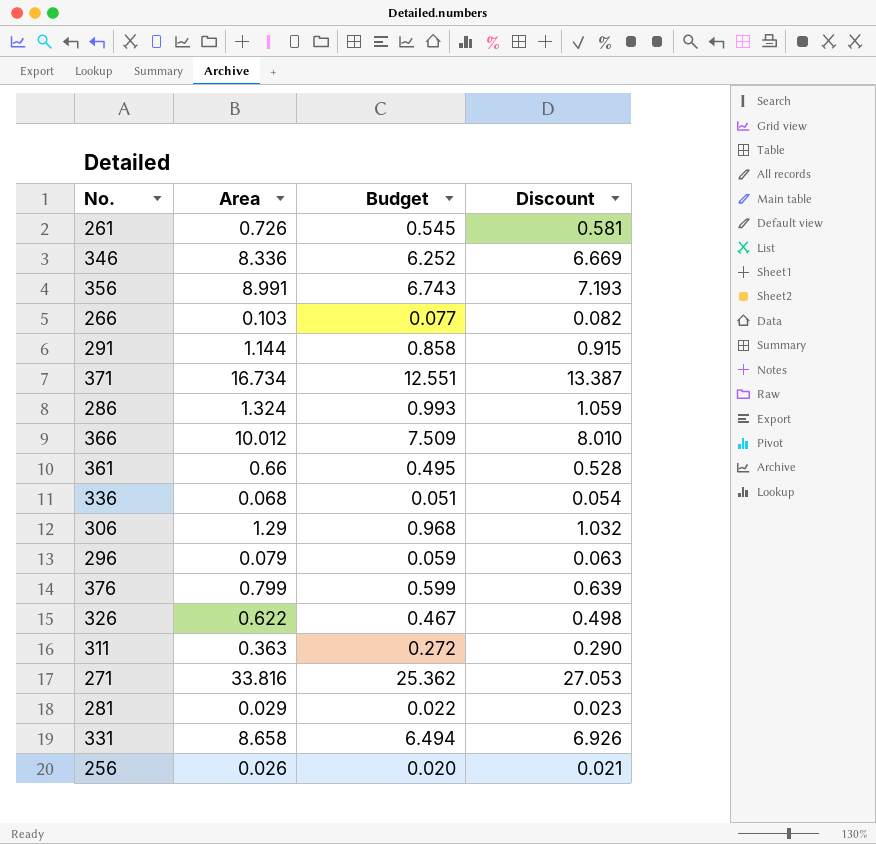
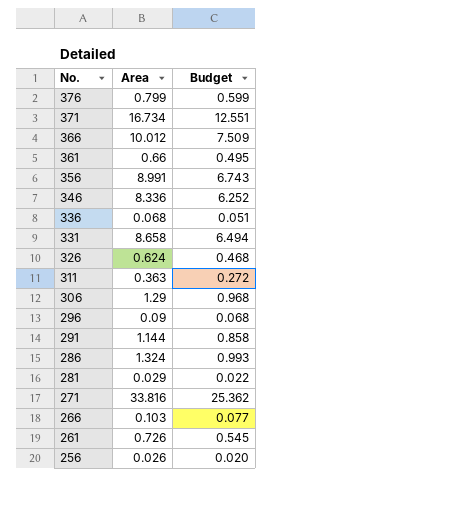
row order: none -> No. descending
column Discount | formula: [Area] * 0.8 -> none
326 | Area: 0.622 -> 0.624
326 | Budget: 0.467 -> 0.468
296 | Area: 0.079 -> 0.09
296 | Budget: 0.059 -> 0.068

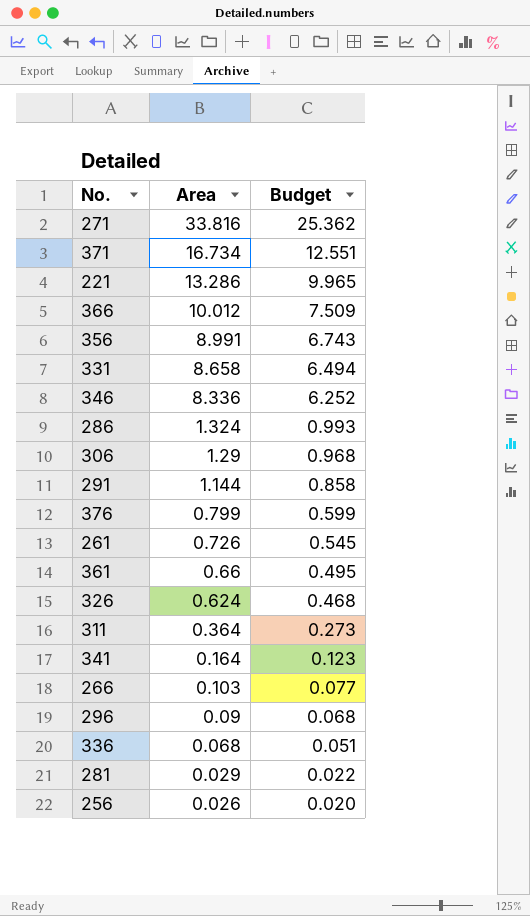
row order: No. descending -> Area descending
row 221: none -> 13.286 | 9.965
311 | Area: 0.363 -> 0.364
311 | Budget: 0.272 -> 0.273
row 341: none -> 0.164 | 0.123

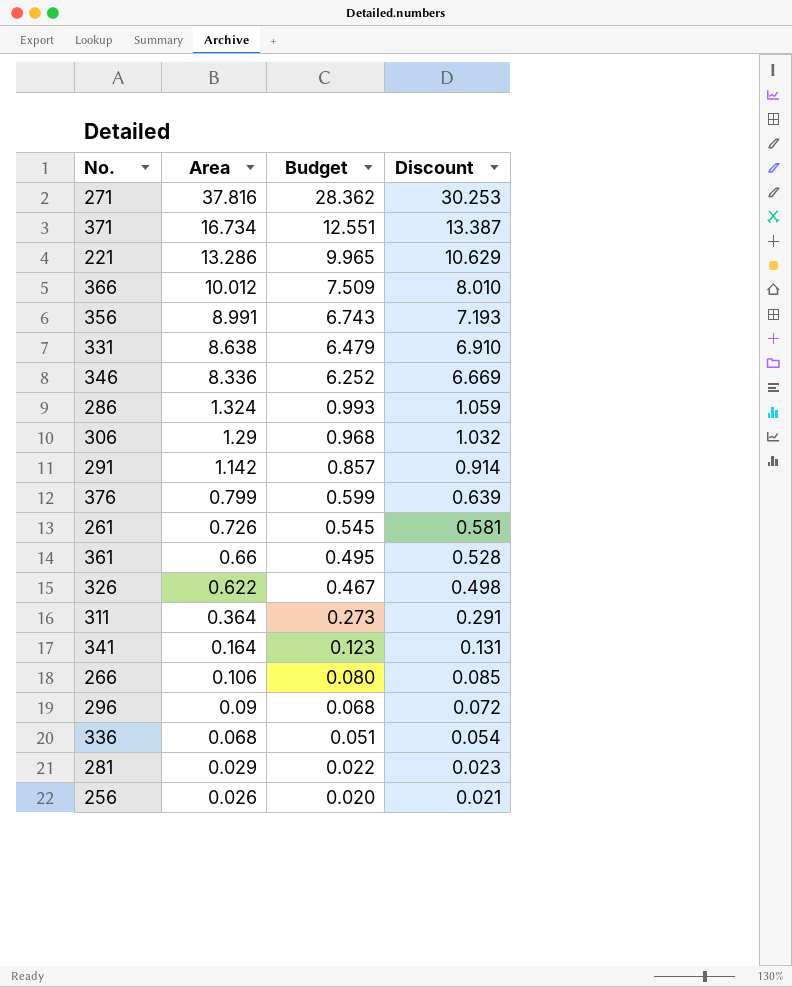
column Discount | formula: none -> [Area] * 0.8
271 | Area: 33.816 -> 37.816
271 | Budget: 25.362 -> 28.362
331 | Area: 8.658 -> 8.638
331 | Budget: 6.494 -> 6.479
291 | Area: 1.144 -> 1.142
291 | Budget: 0.858 -> 0.857
326 | Area: 0.624 -> 0.622
326 | Budget: 0.468 -> 0.467
266 | Area: 0.103 -> 0.106
266 | Budget: 0.077 -> 0.080

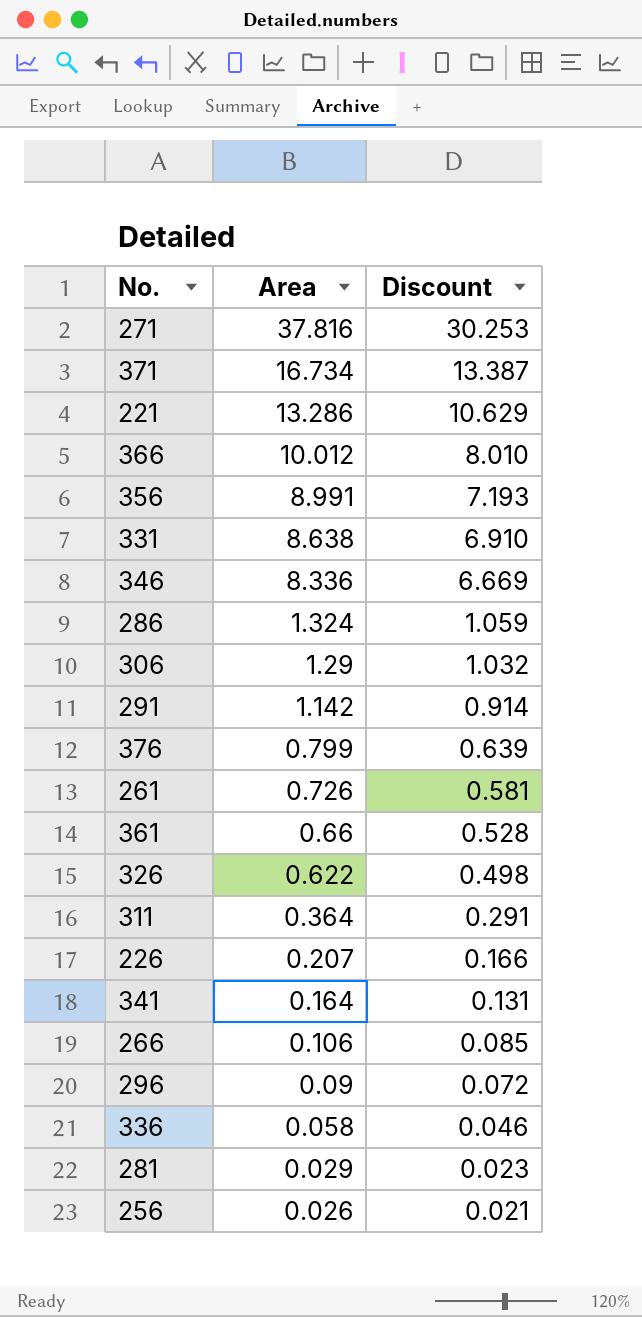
column Budget | formula: [Area] * 0.75 -> none
row 226: none -> 0.207 | 0.166
336 | Area: 0.068 -> 0.058
336 | Discount: 0.054 -> 0.046

